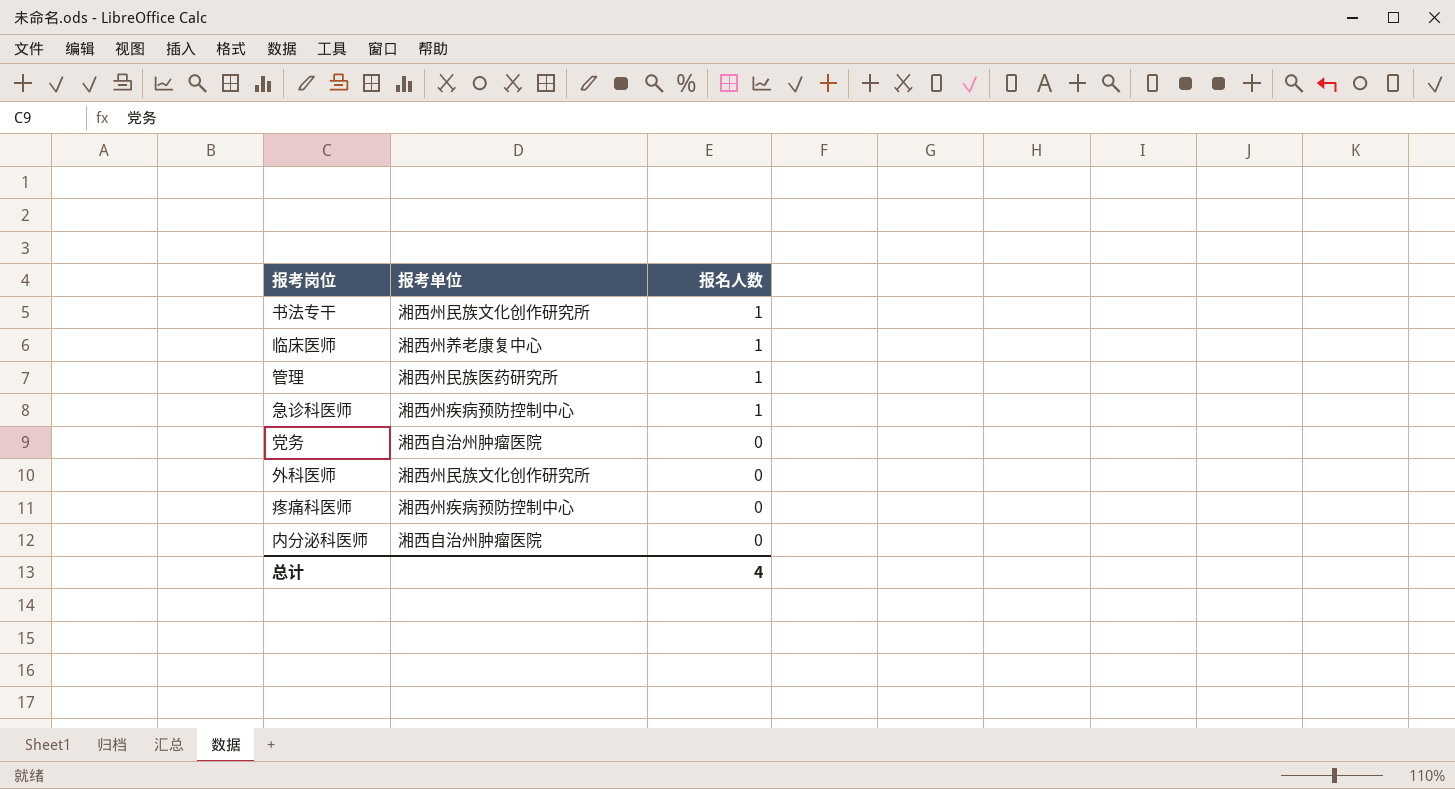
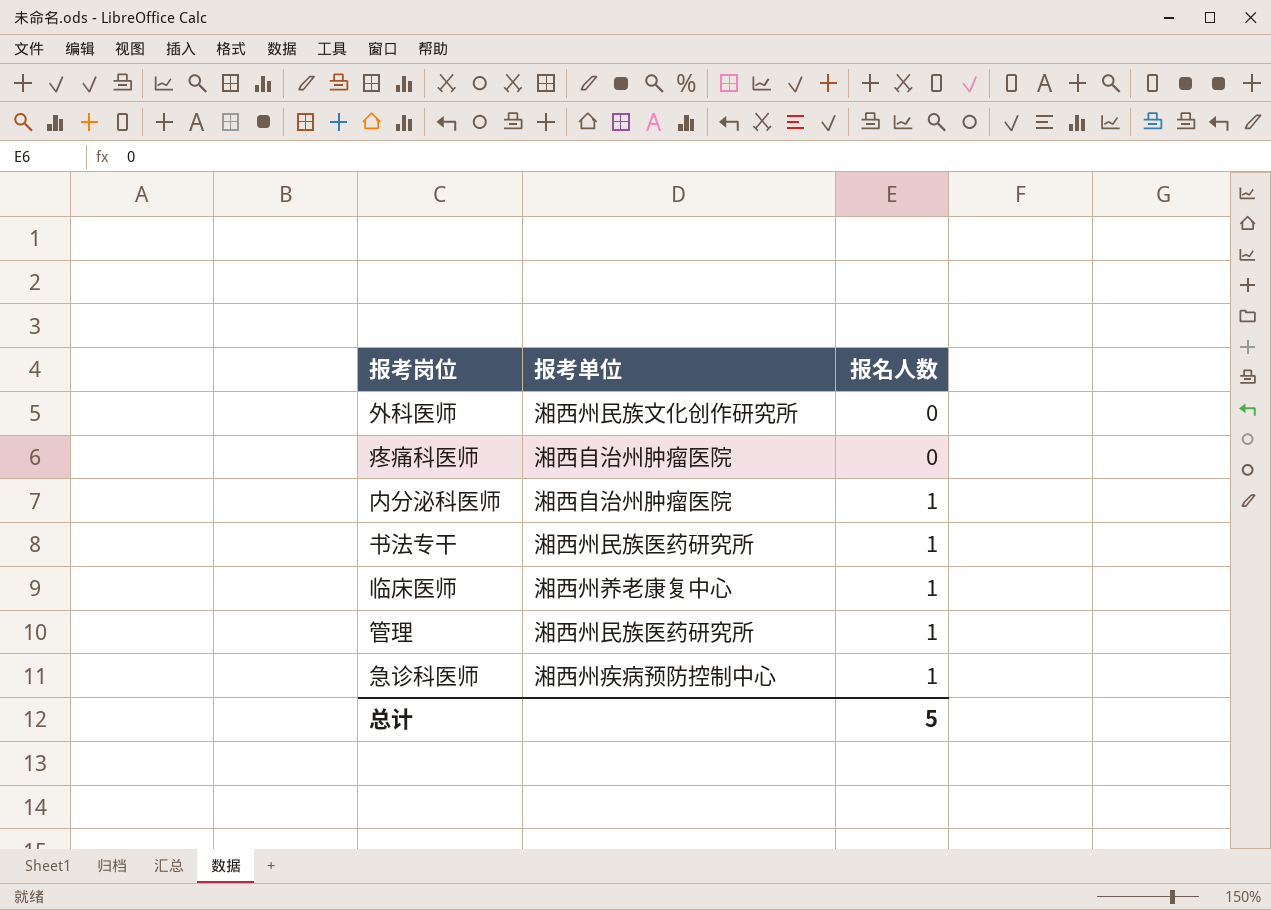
row order: 报名人数 descending -> 报名人数 ascending
row 党务: 湘西自治州肿瘤医院 | 0 -> none
疼痛科医师 | 报考单位: 湘西州疾病预防控制中心 -> 湘西自治州肿瘤医院
内分泌科医师 | 报名人数: 0 -> 1
书法专干 | 报考单位: 湘西州民族文化创作研究所 -> 湘西州民族医药研究所
总计 | 报名人数: 4 -> 5

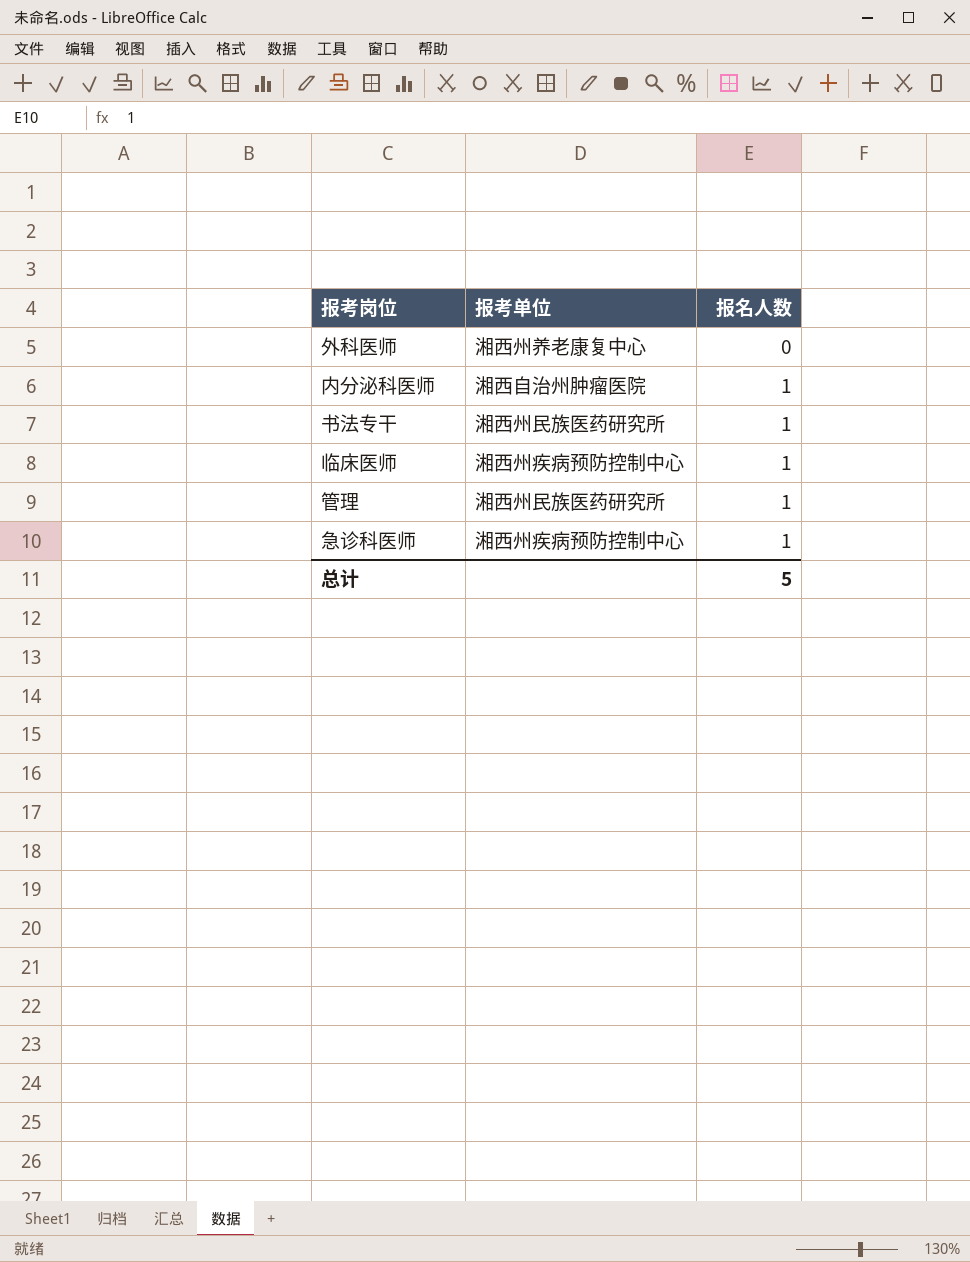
row 疼痛科医师: 湘西自治州肿瘤医院 | 0 -> none
外科医师 | 报考单位: 湘西州民族文化创作研究所 -> 湘西州养老康复中心
临床医师 | 报考单位: 湘西州养老康复中心 -> 湘西州疾病预防控制中心

